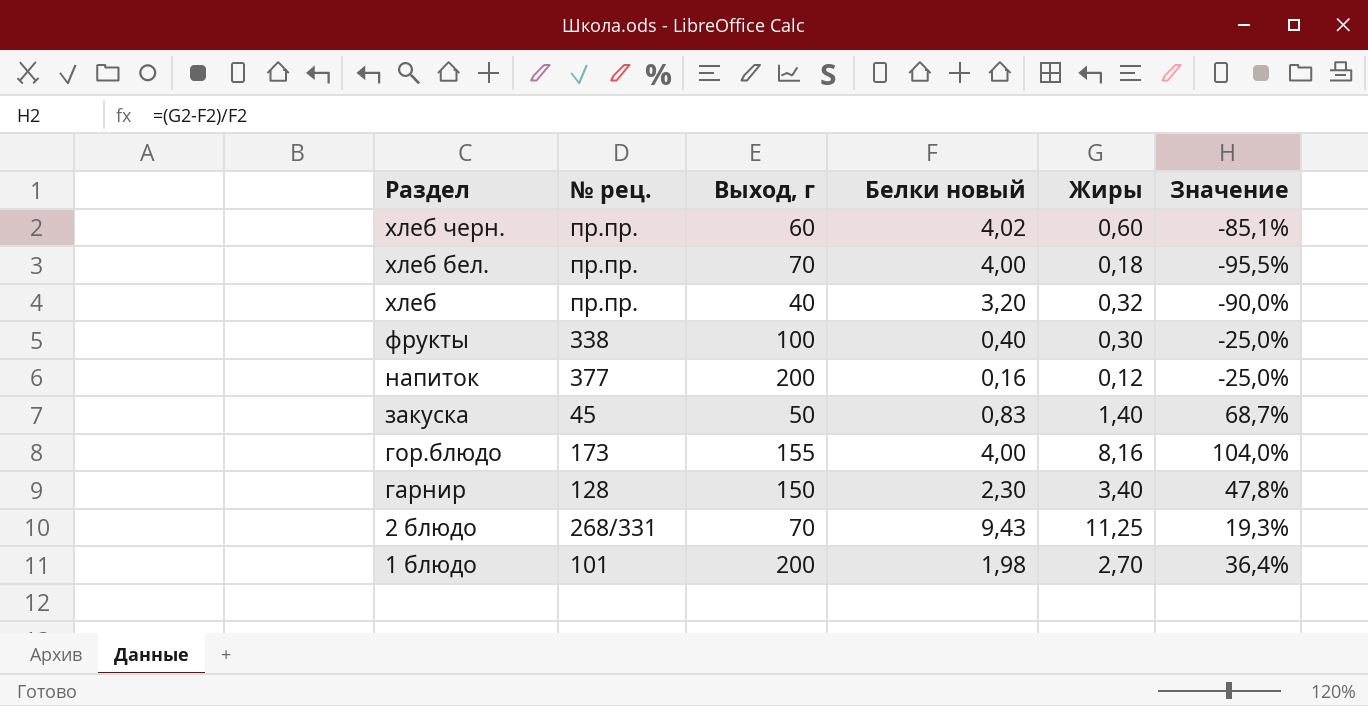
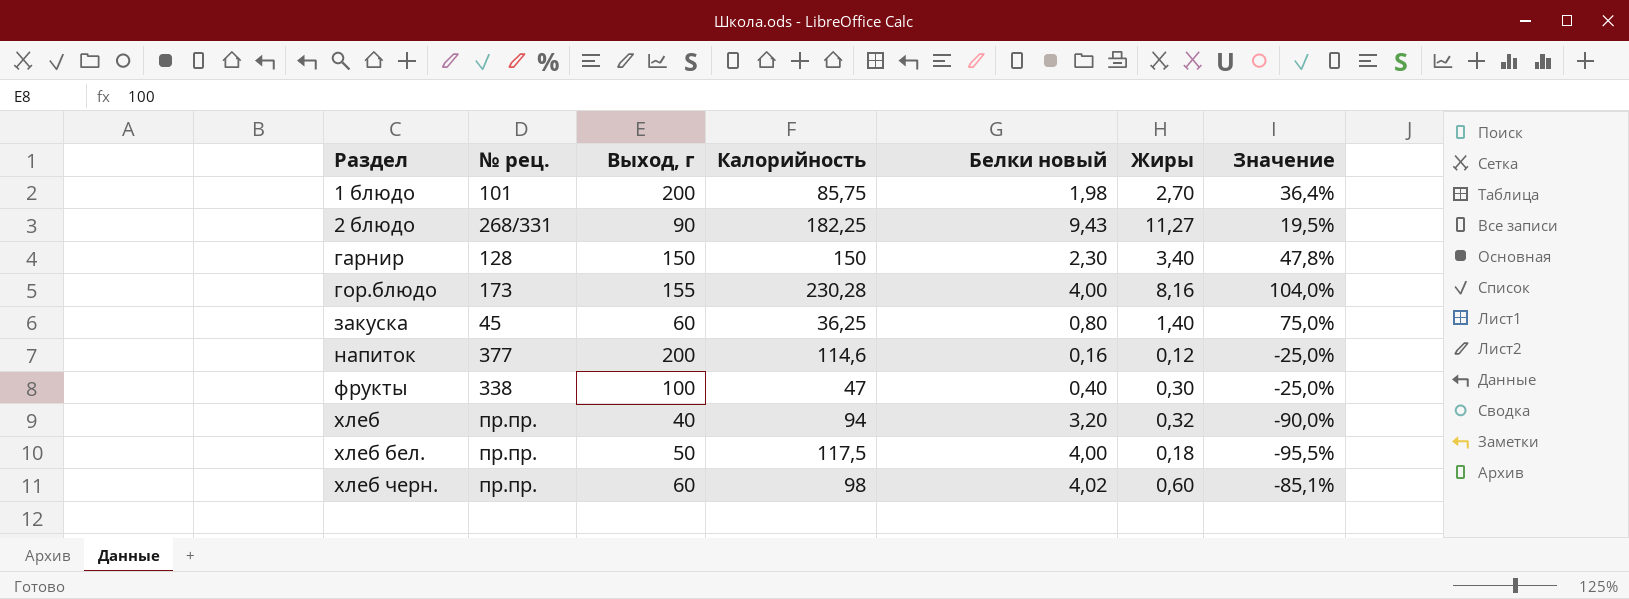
row order: Раздел descending -> Раздел ascending
column Калорийность | position: none -> 4
2 блюдо | Выход, г: 70 -> 90
2 блюдо | Жиры: 11,25 -> 11,27
2 блюдо | Значение: 19,3% -> 19,5%
закуска | Выход, г: 50 -> 60
закуска | Белки новый: 0,83 -> 0,80
закуска | Значение: 68,7% -> 75,0%
хлеб бел. | Выход, г: 70 -> 50

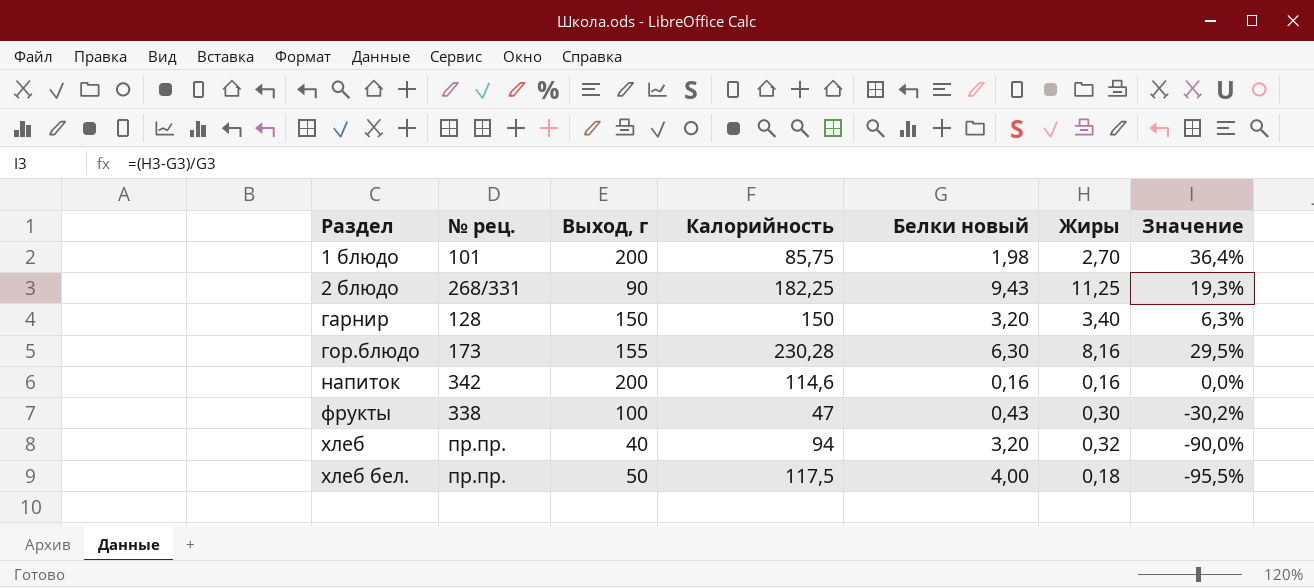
row закуска: 45 | 60 | 36,25 | 0,80 | 1,40 | 75,0% -> none
row хлеб черн.: пр.пр. | 60 | 98 | 4,02 | 0,60 | -85,1% -> none
2 блюдо | Жиры: 11,27 -> 11,25
2 блюдо | Значение: 19,5% -> 19,3%
гарнир | Белки новый: 2,30 -> 3,20
гарнир | Значение: 47,8% -> 6,3%
гор.блюдо | Белки новый: 4,00 -> 6,30
гор.блюдо | Значение: 104,0% -> 29,5%
напиток | № рец.: 377 -> 342
напиток | Жиры: 0,12 -> 0,16
напиток | Значение: -25,0% -> 0,0%
фрукты | Белки новый: 0,40 -> 0,43
фрукты | Значение: -25,0% -> -30,2%

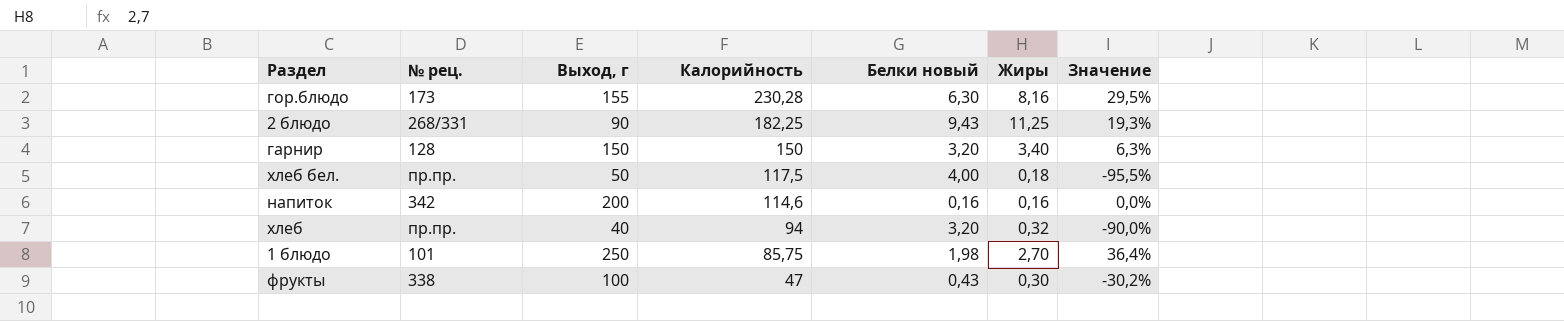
row order: Раздел ascending -> Калорийность descending
1 блюдо | Выход, г: 200 -> 250

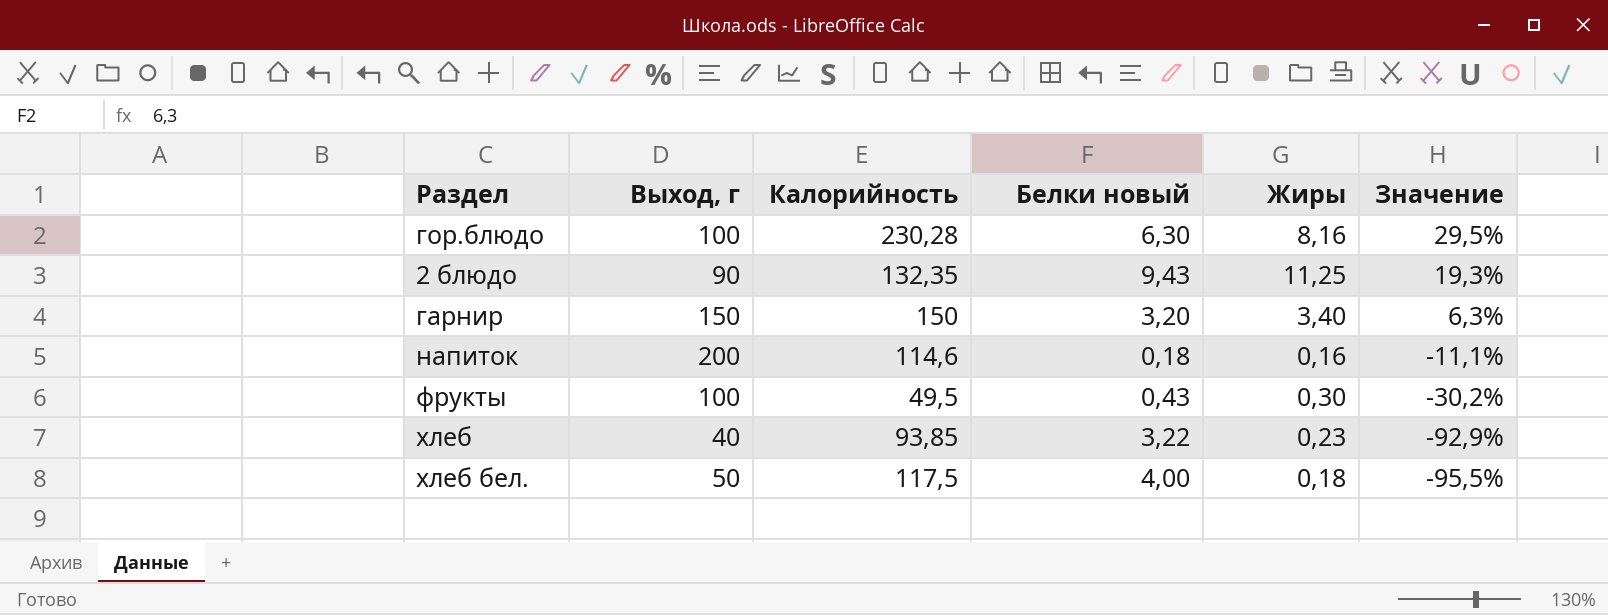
row order: Калорийность descending -> Значение descending
column № рец. | position: 2 -> none
row 1 блюдо: 101 | 250 | 85,75 | 1,98 | 2,70 | 36,4% -> none
гор.блюдо | Выход, г: 155 -> 100
2 блюдо | Калорийность: 182,25 -> 132,35
напиток | Белки новый: 0,16 -> 0,18
напиток | Значение: 0,0% -> -11,1%
фрукты | Калорийность: 47 -> 49,5
хлеб | Калорийность: 94 -> 93,85
хлеб | Белки новый: 3,20 -> 3,22
хлеб | Жиры: 0,32 -> 0,23
хлеб | Значение: -90,0% -> -92,9%

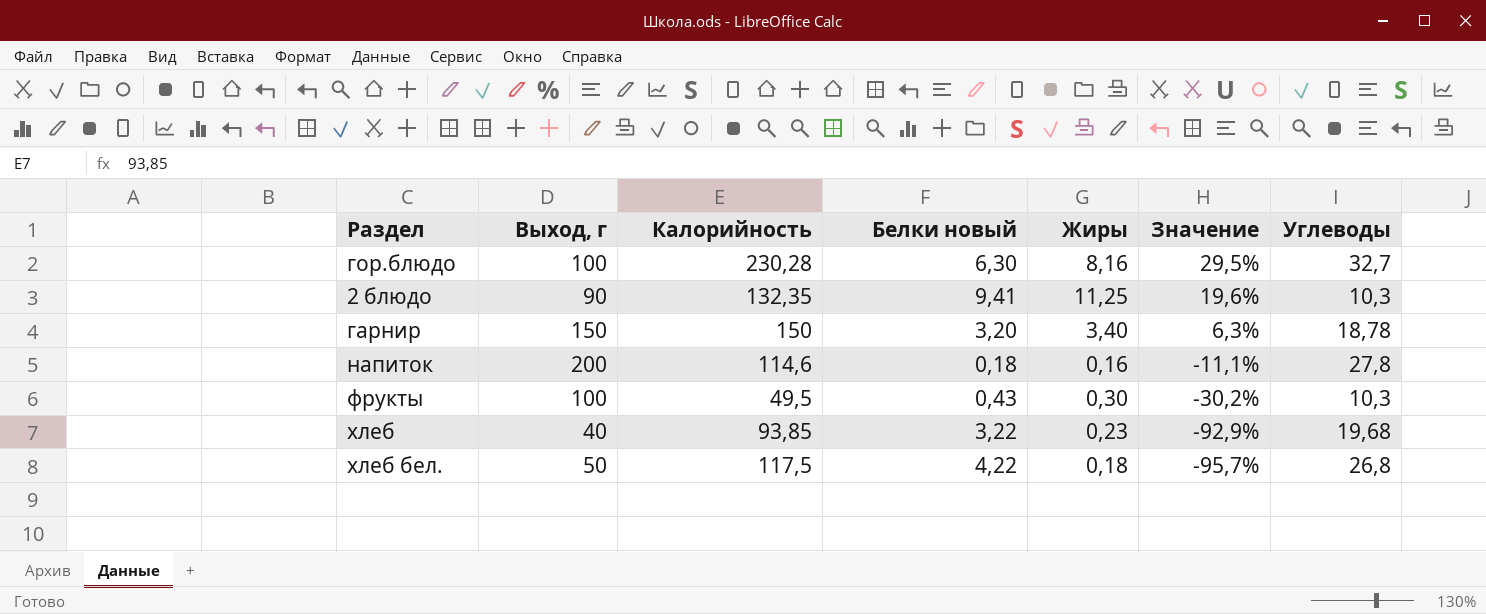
column Углеводы | position: none -> 7
2 блюдо | Белки новый: 9,43 -> 9,41
2 блюдо | Значение: 19,3% -> 19,6%
хлеб бел. | Белки новый: 4,00 -> 4,22
хлеб бел. | Значение: -95,5% -> -95,7%

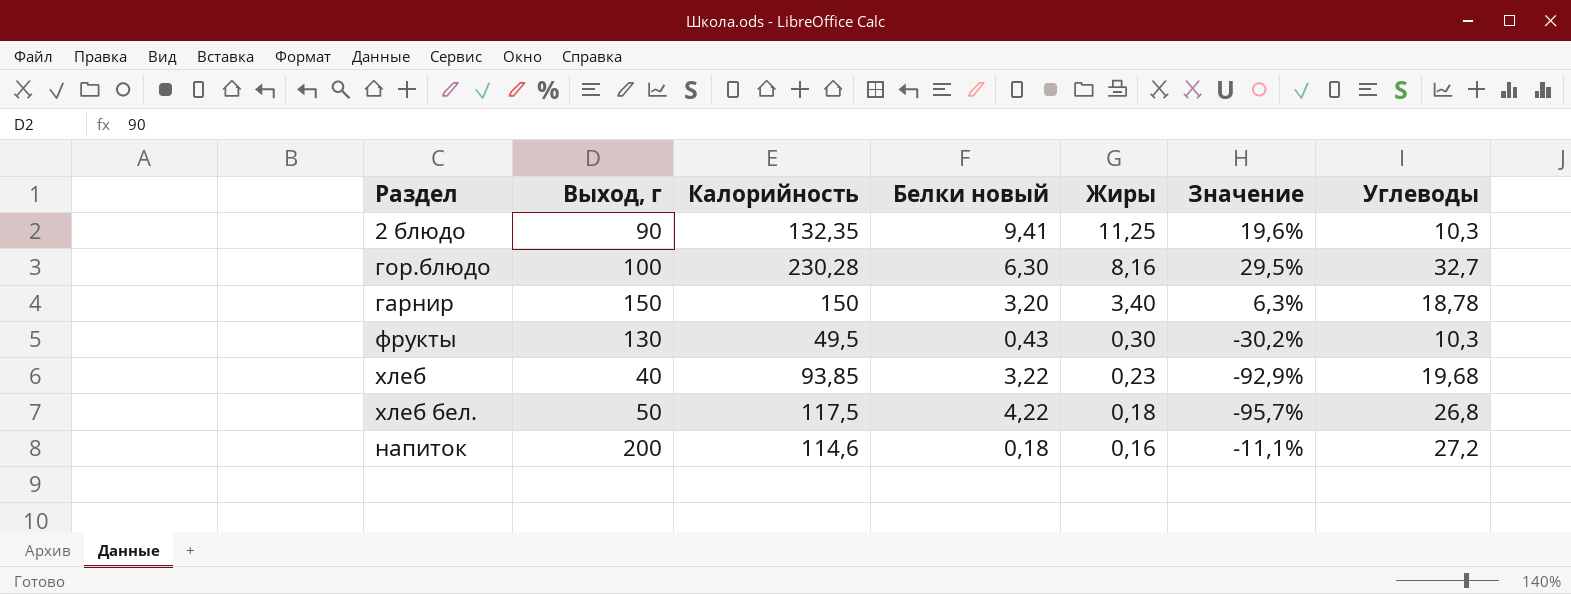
row order: Значение descending -> Жиры descending
фрукты | Выход, г: 100 -> 130
напиток | Углеводы: 27,8 -> 27,2

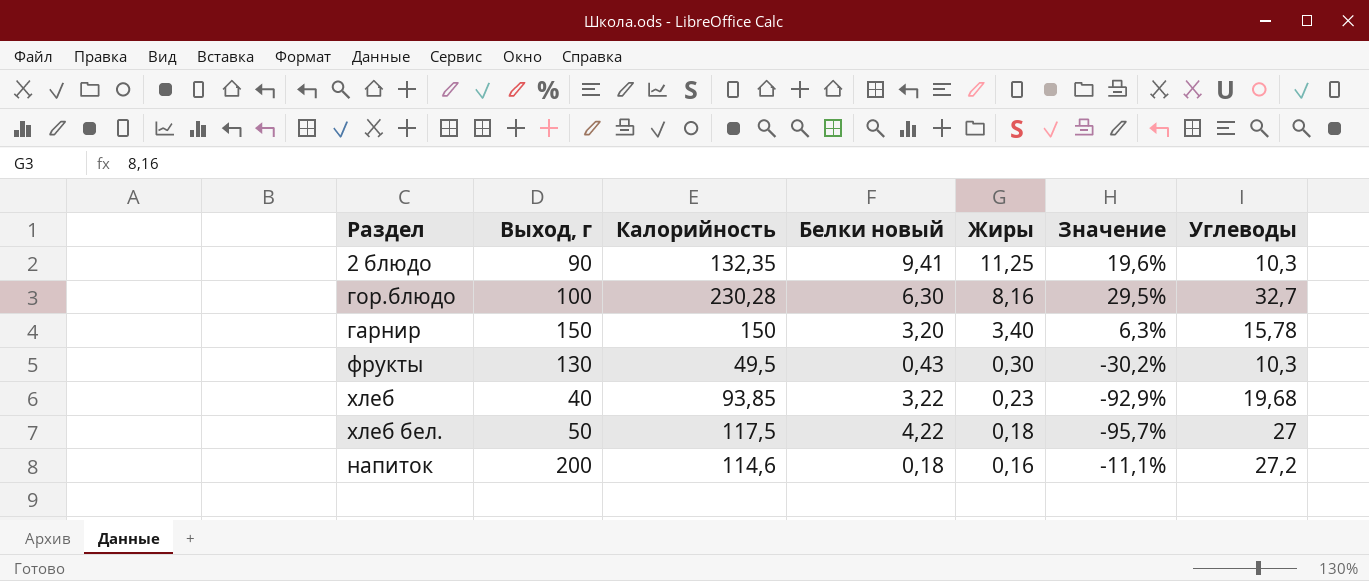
гарнир | Углеводы: 18,78 -> 15,78
хлеб бел. | Углеводы: 26,8 -> 27

